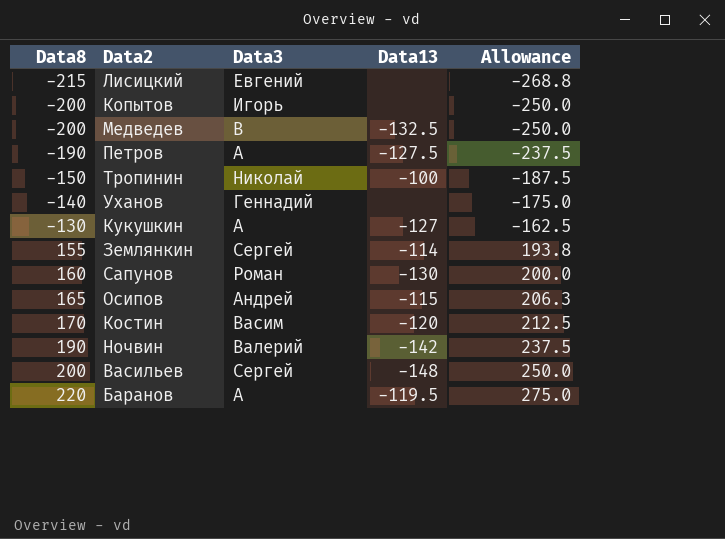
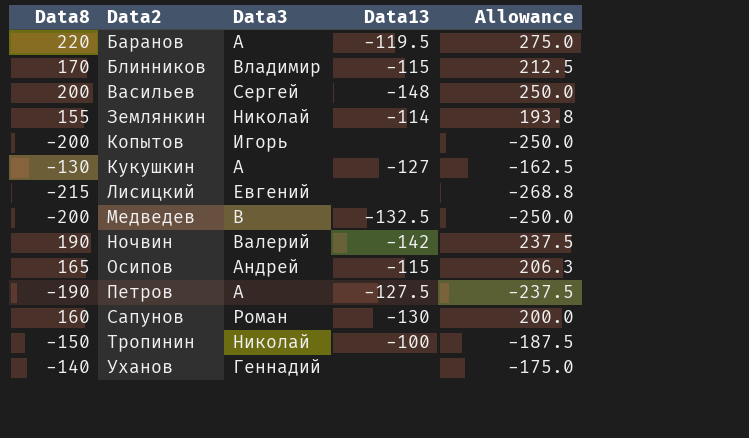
row order: Data8 ascending -> Data2 ascending
row Костин: 170 | Васим | -120 | 212.5 -> none
row Блинников: none -> 170 | Владимир | -115 | 212.5
Землянкин | Data3: Сергей -> Николай

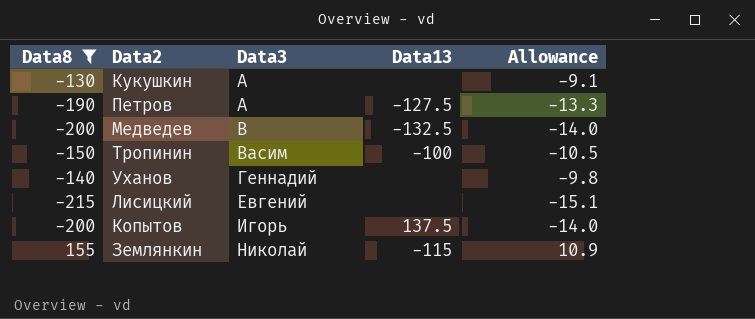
filter: none -> Data8 <= 155
row order: Data2 ascending -> Data3 ascending
column Allowance | formula: [Data8] * 1.25 -> [Data8] * 0.07
Кукушкин | Data13: -127 -> none
Тропинин | Data3: Николай -> Васим
Копытов | Data13: none -> 137.5
Землянкин | Data13: -114 -> -115

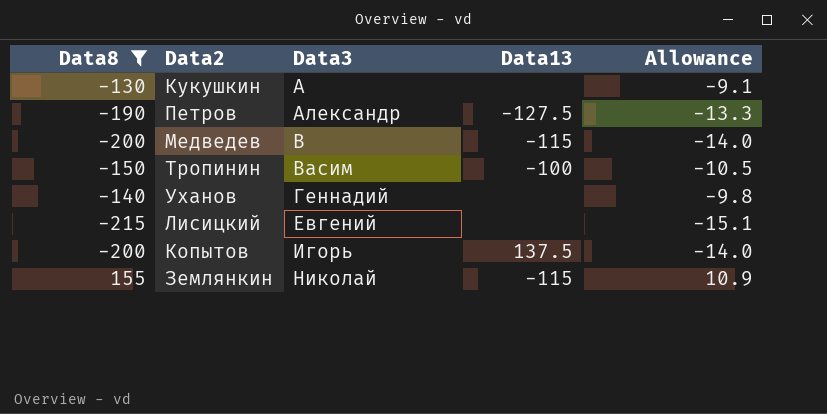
Петров | Data3: А -> Александр
Медведев | Data13: -132.5 -> -115

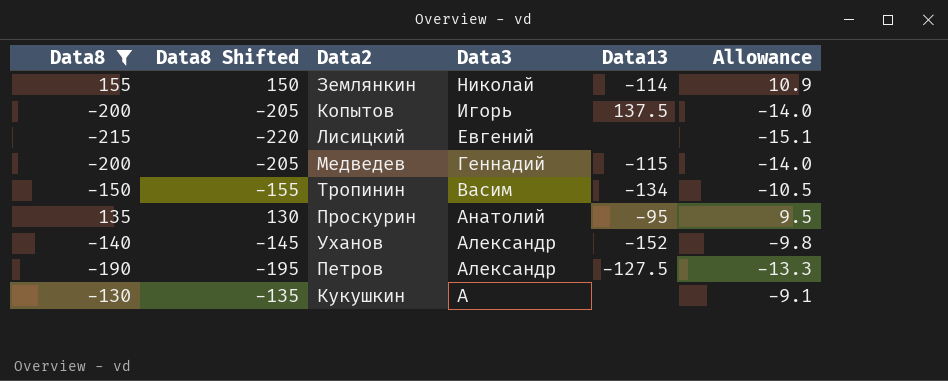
row order: Data3 ascending -> Data3 descending
column Data8 Shifted | formula: none -> [Data8] - 5
Землянкин | Data13: -115 -> -114
Медведев | Data3: В -> Геннадий
Тропинин | Data13: -100 -> -134
row Проскурин: none -> 135 | 130 | Анатолий | -95 | 9.5
Уханов | Data3: Геннадий -> Александр
Уханов | Data13: none -> -152

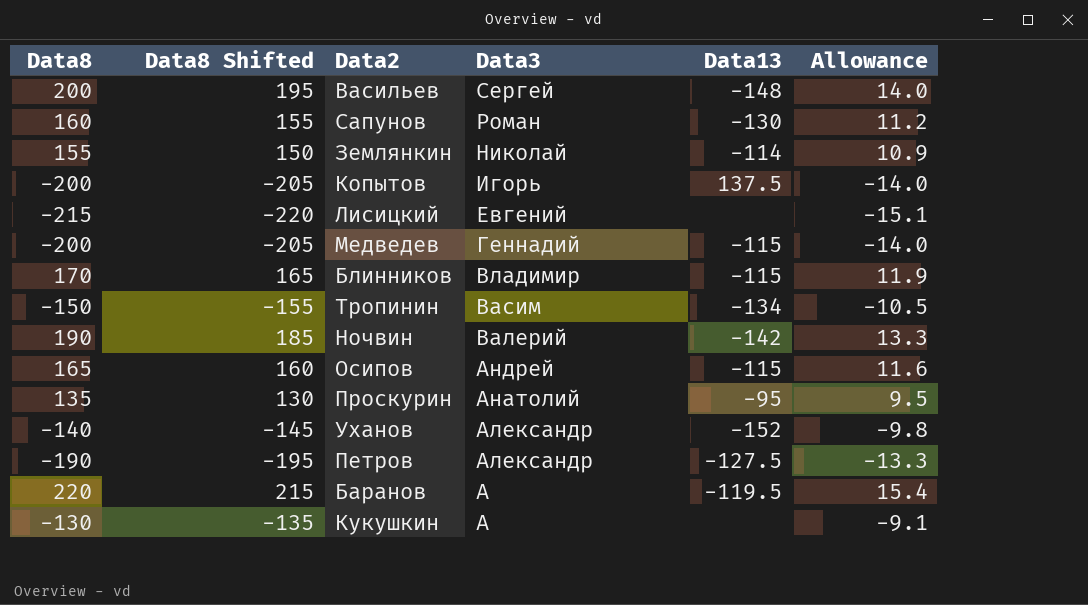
filter: Data8 <= 155 -> none

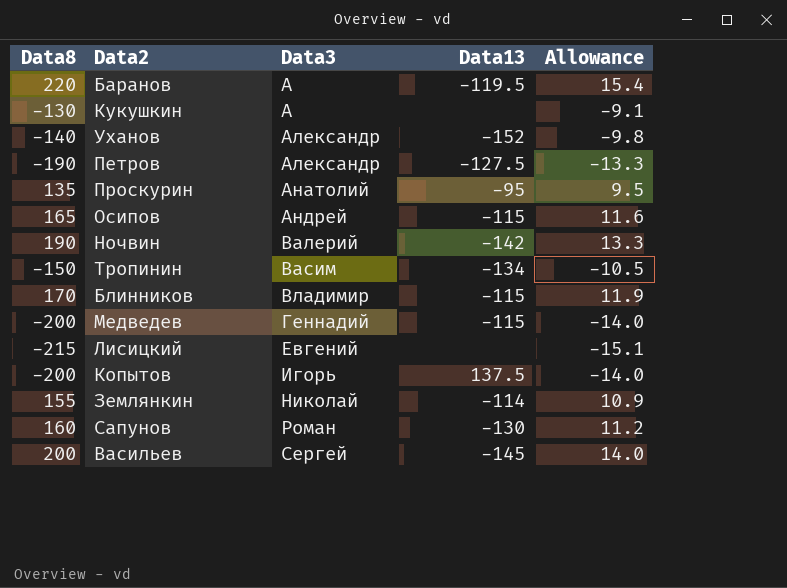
row order: Data3 descending -> Data3 ascending
column Data8 Shifted | formula: [Data8] - 5 -> none
Васильев | Data13: -148 -> -145

